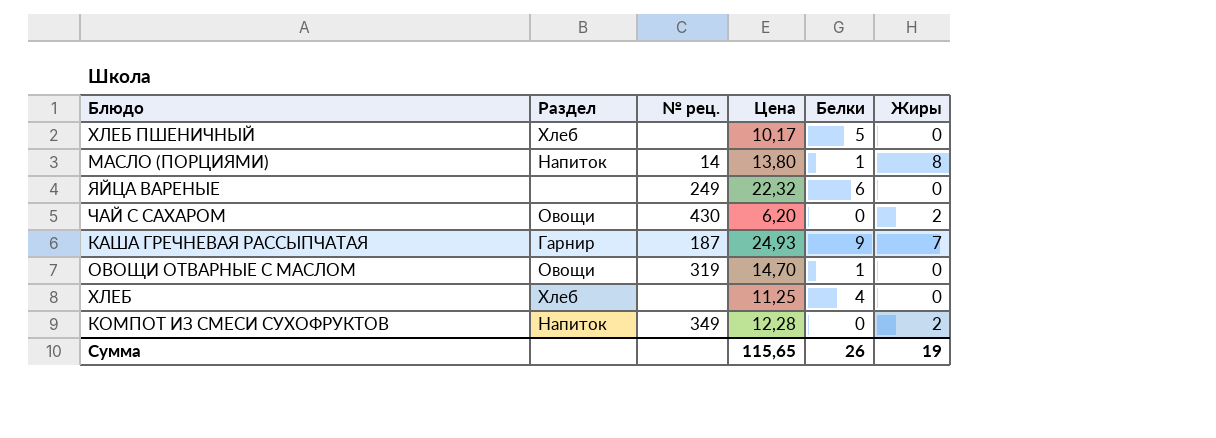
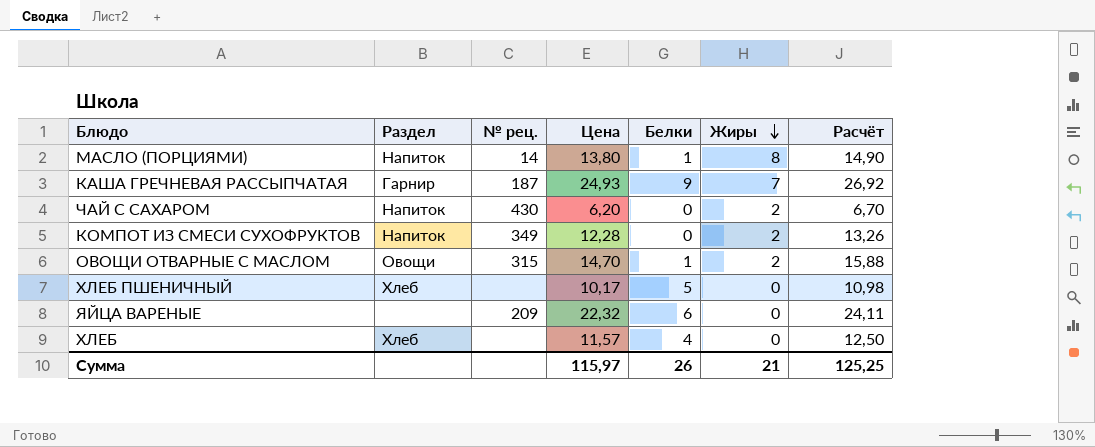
row order: none -> Жиры descending
column Расчёт | formula: none -> [Цена] * 1,08
ЧАЙ С САХАРОМ | Раздел: Овощи -> Напиток
ОВОЩИ ОТВАРНЫЕ С МАСЛОМ | № рец.: 319 -> 315
ОВОЩИ ОТВАРНЫЕ С МАСЛОМ | Жиры: 0 -> 2
ЯЙЦА ВАРЕНЫЕ | № рец.: 249 -> 209
ХЛЕБ | Цена: 11,25 -> 11,57
Сумма | Цена: 115,65 -> 115,97
Сумма | Жиры: 19 -> 21

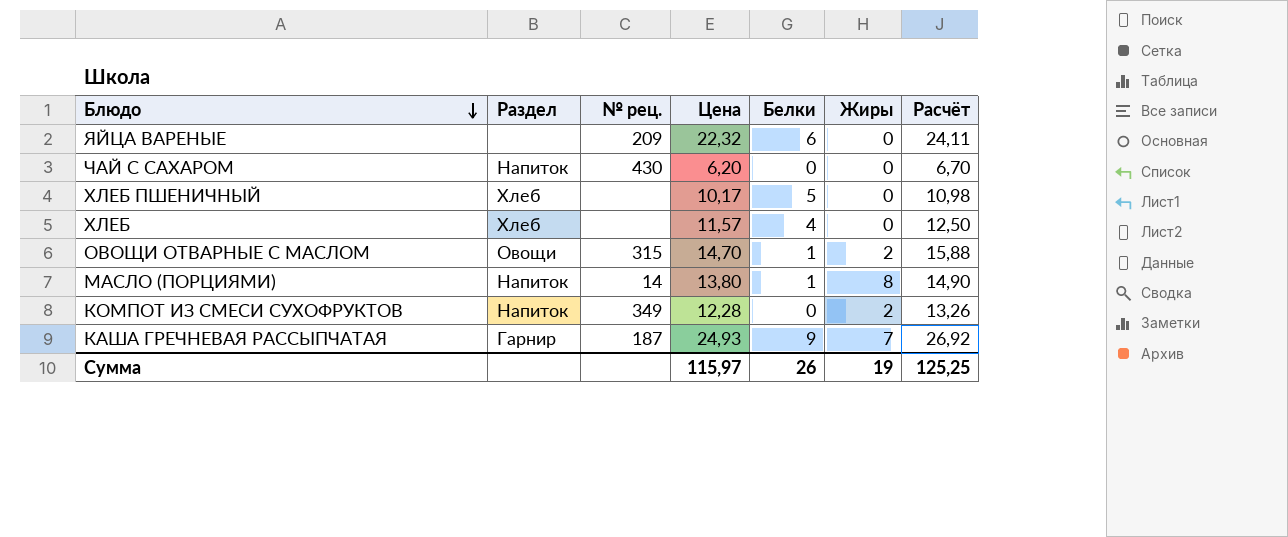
row order: Жиры descending -> Блюдо descending
ЧАЙ С САХАРОМ | Жиры: 2 -> 0
Сумма | Жиры: 21 -> 19

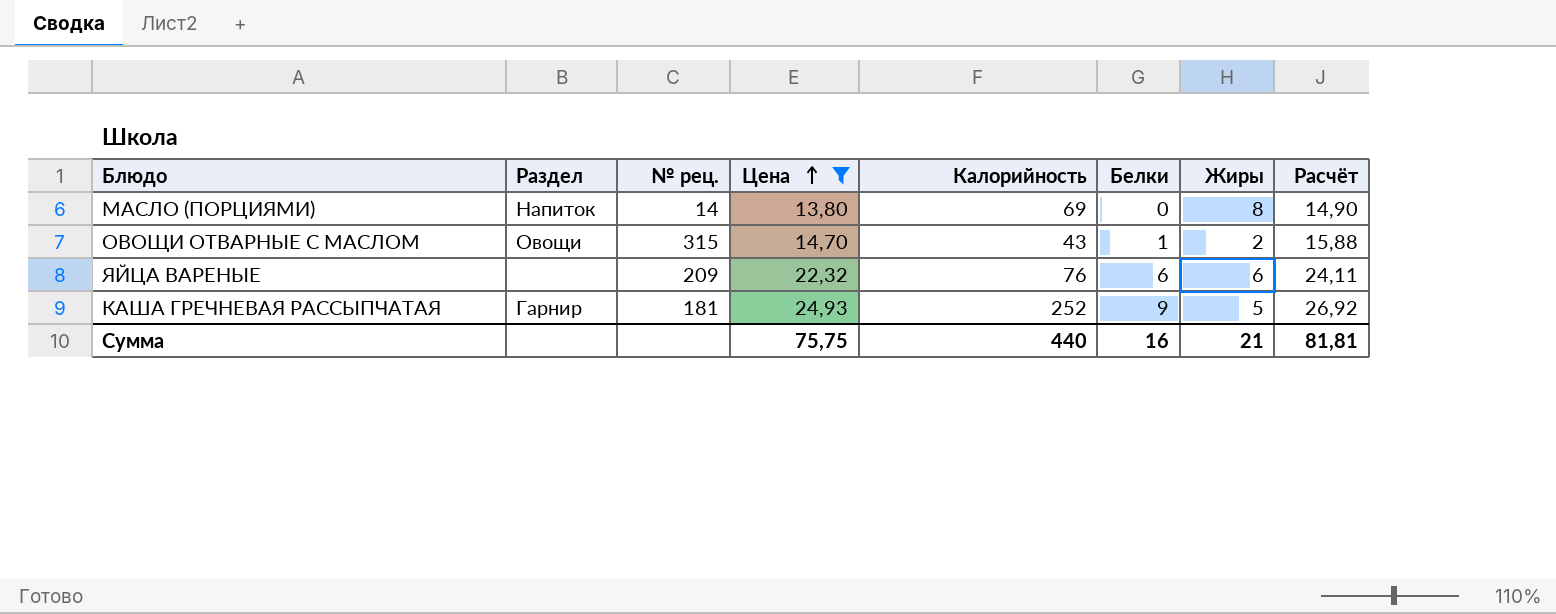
filter: none -> Цена >= 13,80
row order: Блюдо descending -> Цена ascending
column Калорийность | position: none -> 5
МАСЛО (ПОРЦИЯМИ) | Белки: 1 -> 0
ЯЙЦА ВАРЕНЫЕ | Жиры: 0 -> 6
КАША ГРЕЧНЕВАЯ РАССЫПЧАТАЯ | № рец.: 187 -> 181
КАША ГРЕЧНЕВАЯ РАССЫПЧАТАЯ | Жиры: 7 -> 5
Сумма | Цена: 115,97 -> 75,75
Сумма | Белки: 26 -> 16
Сумма | Жиры: 19 -> 21
Сумма | Расчёт: 125,25 -> 81,81

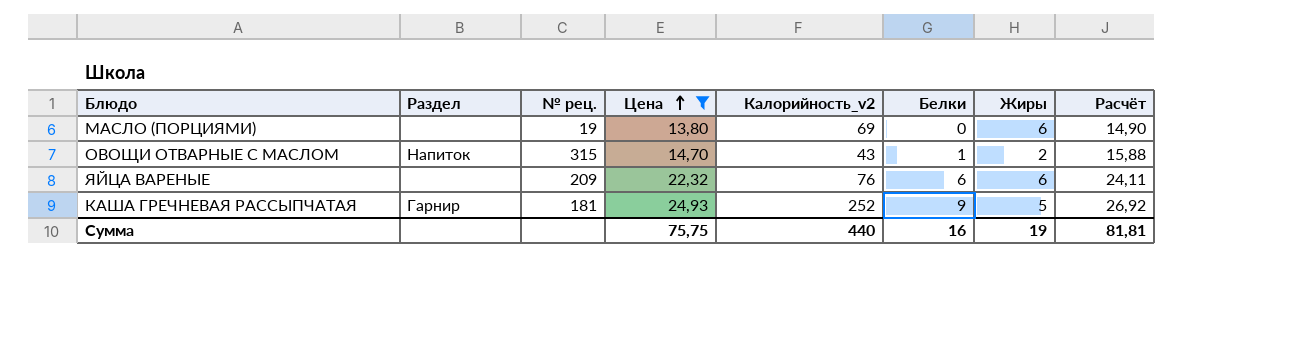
column name: Калорийность -> Калорийность_v2
МАСЛО (ПОРЦИЯМИ) | Раздел: Напиток -> none
МАСЛО (ПОРЦИЯМИ) | № рец.: 14 -> 19
МАСЛО (ПОРЦИЯМИ) | Жиры: 8 -> 6
ОВОЩИ ОТВАРНЫЕ С МАСЛОМ | Раздел: Овощи -> Напиток
Сумма | Жиры: 21 -> 19

